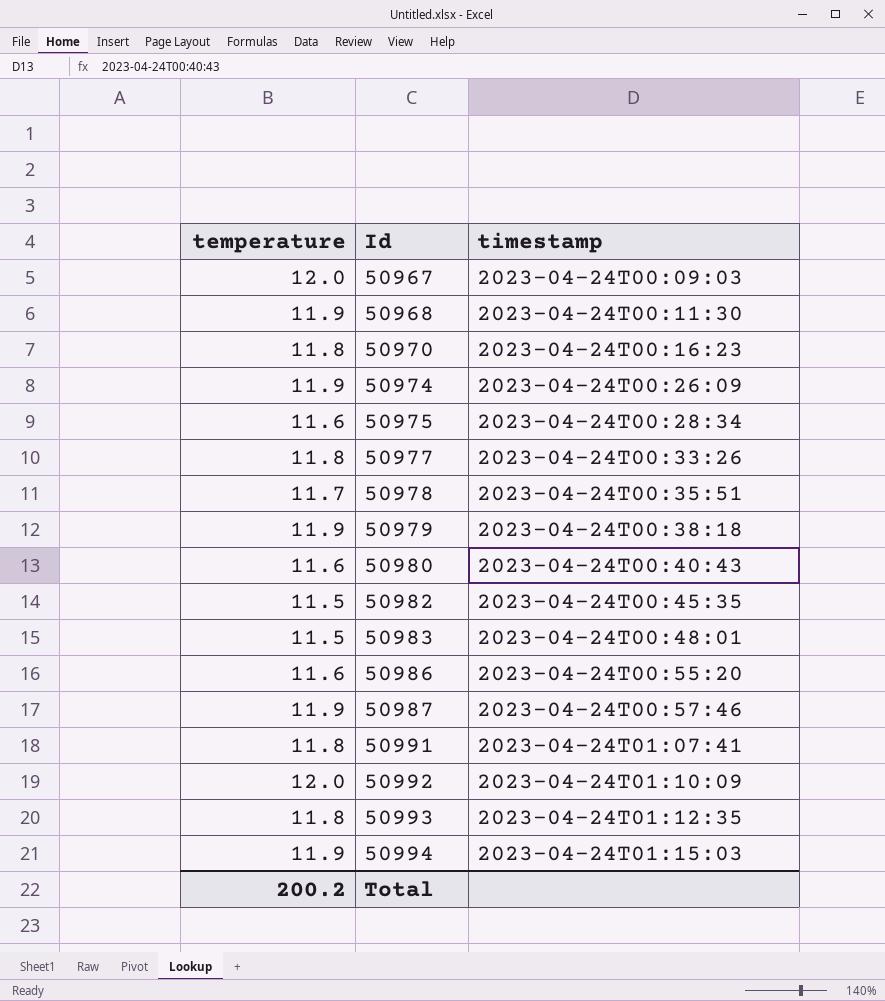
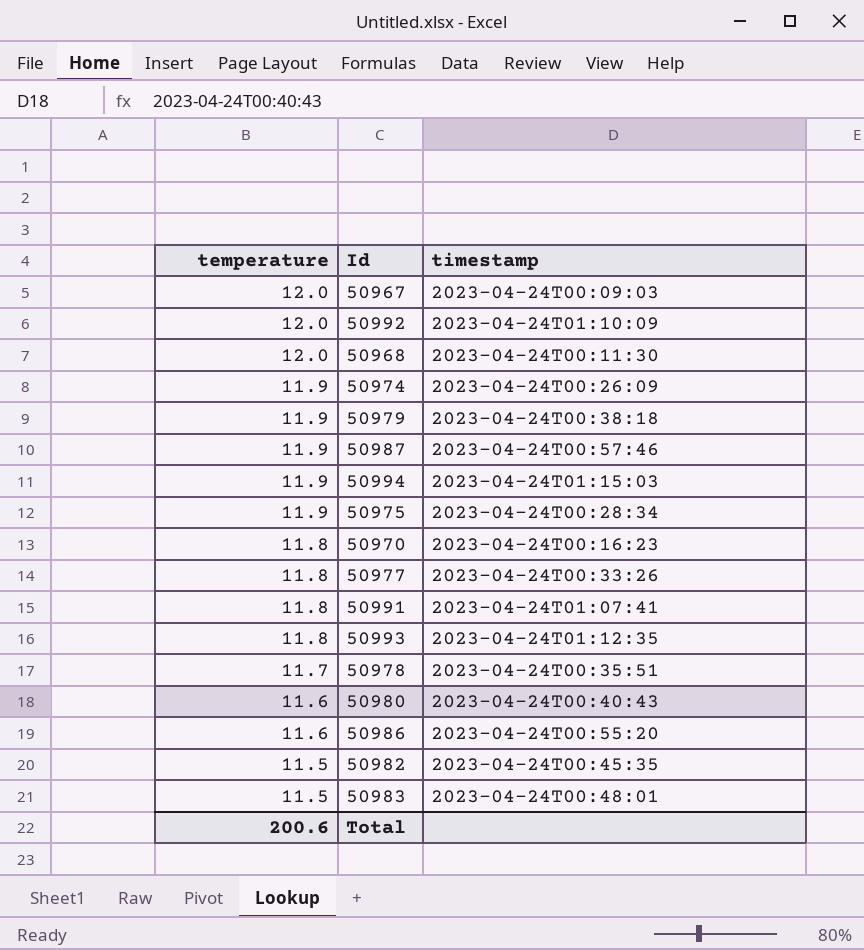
row order: Id ascending -> temperature descending
50968 | temperature: 11.9 -> 12.0
50975 | temperature: 11.6 -> 11.9
Total | temperature: 200.2 -> 200.6

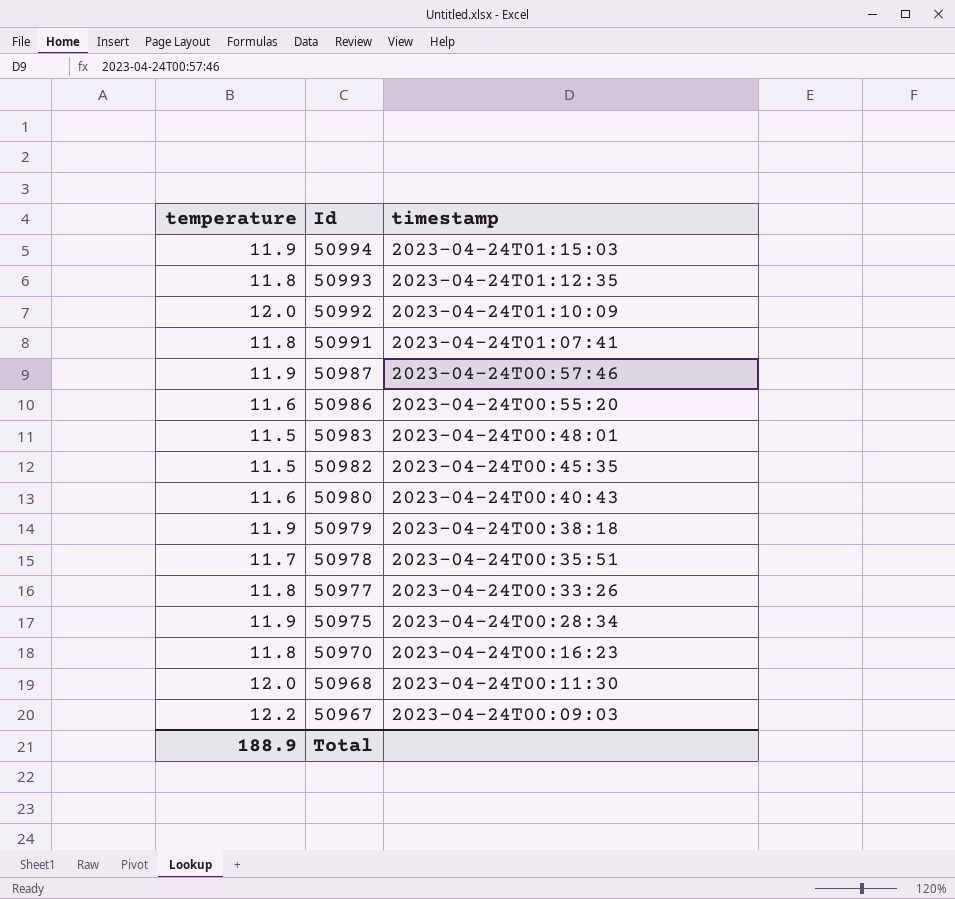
row order: temperature descending -> Id descending
row 50974: 11.9 | 2023-04-24T00:26:09 -> none
50967 | temperature: 12.0 -> 12.2
Total | temperature: 200.6 -> 188.9

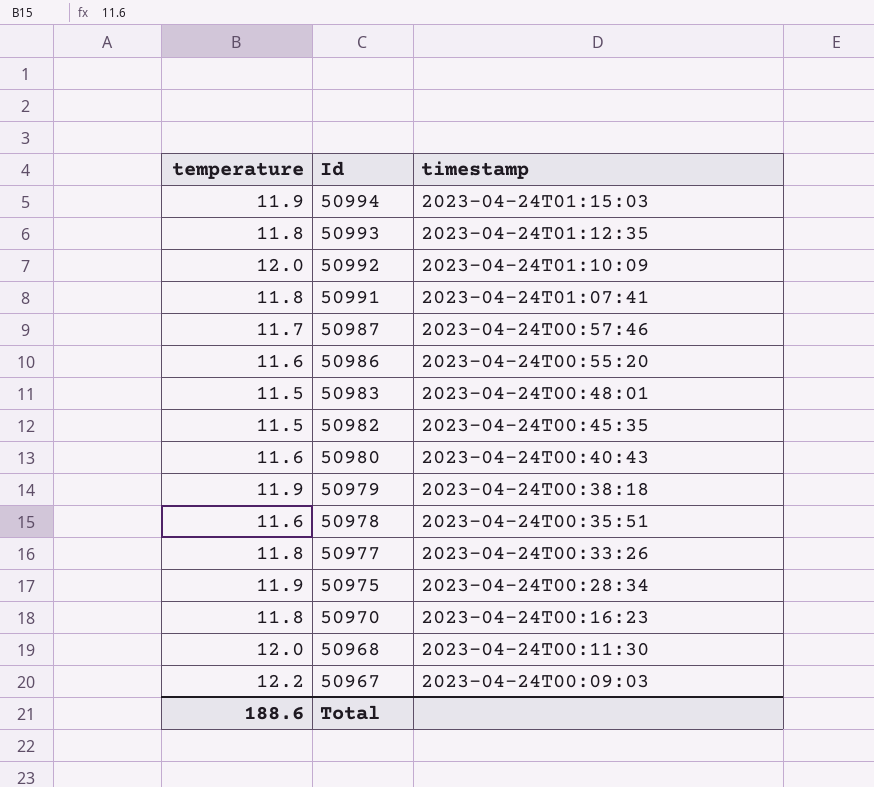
50987 | temperature: 11.9 -> 11.7
50978 | temperature: 11.7 -> 11.6
Total | temperature: 188.9 -> 188.6

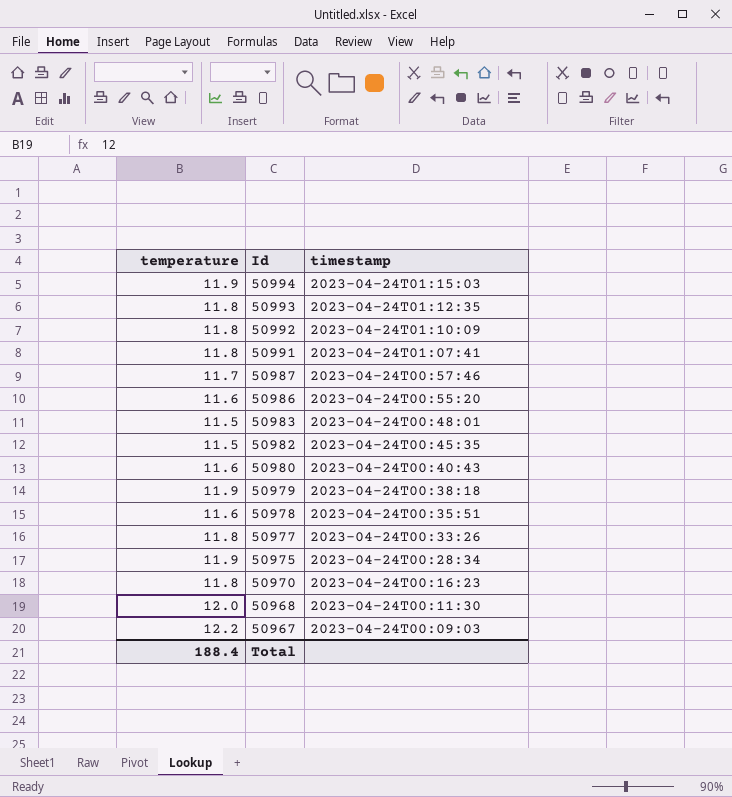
50992 | temperature: 12.0 -> 11.8
Total | temperature: 188.6 -> 188.4

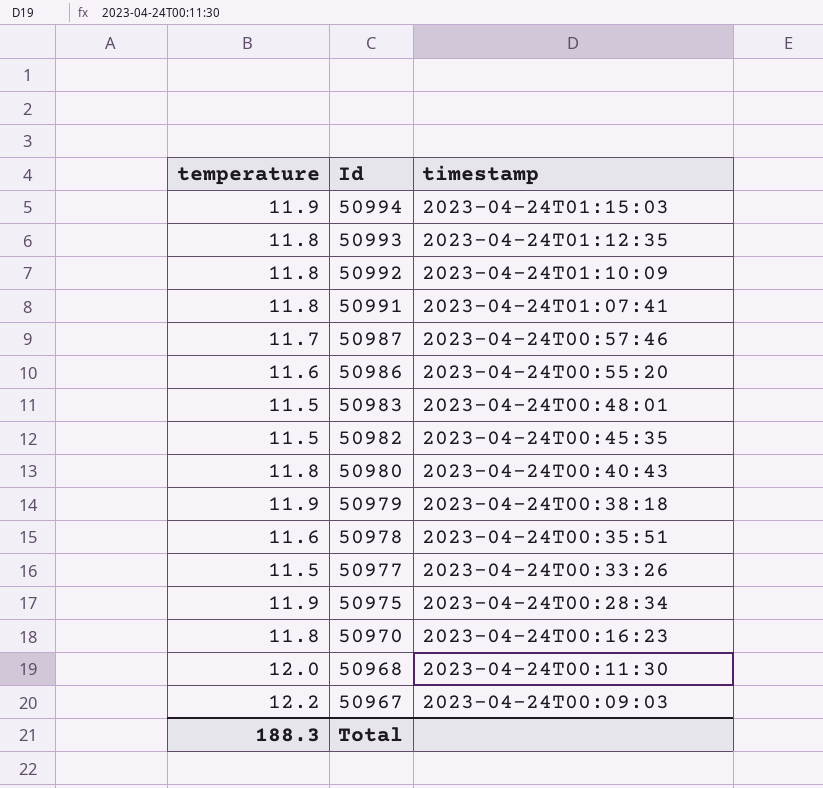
50980 | temperature: 11.6 -> 11.8
50977 | temperature: 11.8 -> 11.5
Total | temperature: 188.4 -> 188.3

